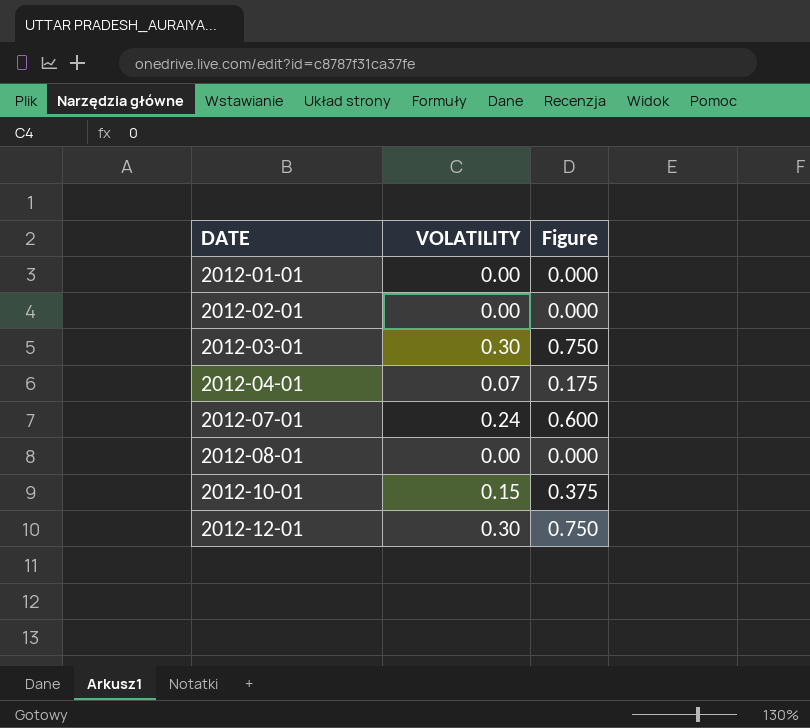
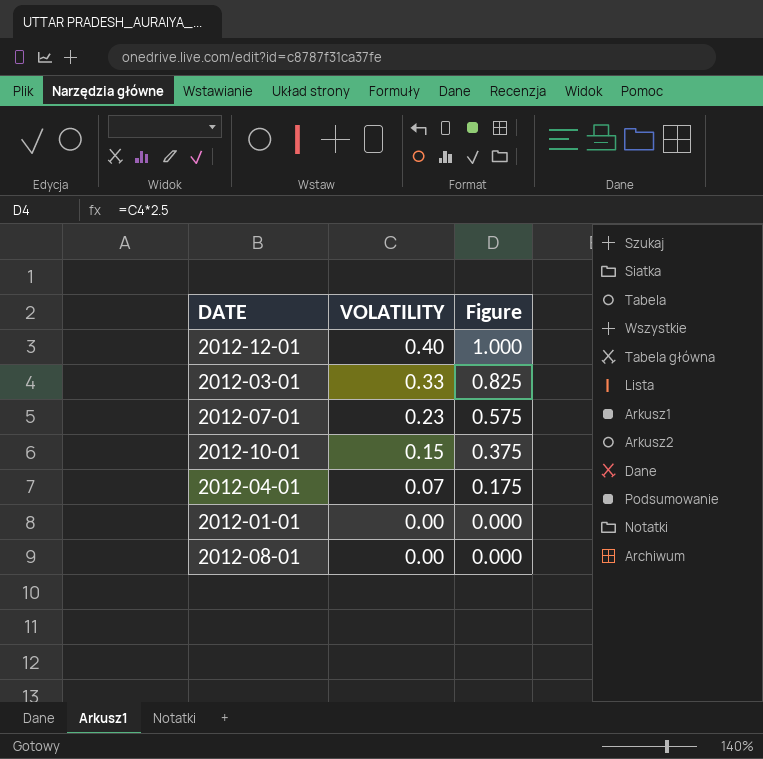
row order: DATE ascending -> VOLATILITY descending
row 2012-02-01: 0.00 | 0.000 -> none
2012-12-01 | VOLATILITY: 0.30 -> 0.40
2012-12-01 | Figure: 0.750 -> 1.000
2012-03-01 | VOLATILITY: 0.30 -> 0.33
2012-03-01 | Figure: 0.750 -> 0.825
2012-07-01 | VOLATILITY: 0.24 -> 0.23
2012-07-01 | Figure: 0.600 -> 0.575

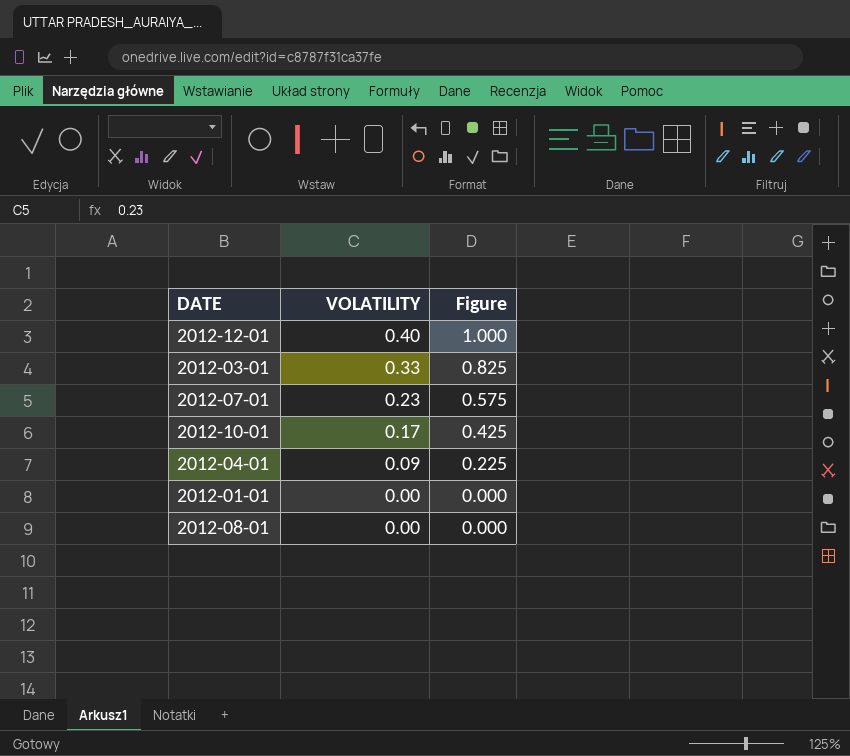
2012-10-01 | VOLATILITY: 0.15 -> 0.17
2012-10-01 | Figure: 0.375 -> 0.425
2012-04-01 | VOLATILITY: 0.07 -> 0.09
2012-04-01 | Figure: 0.175 -> 0.225

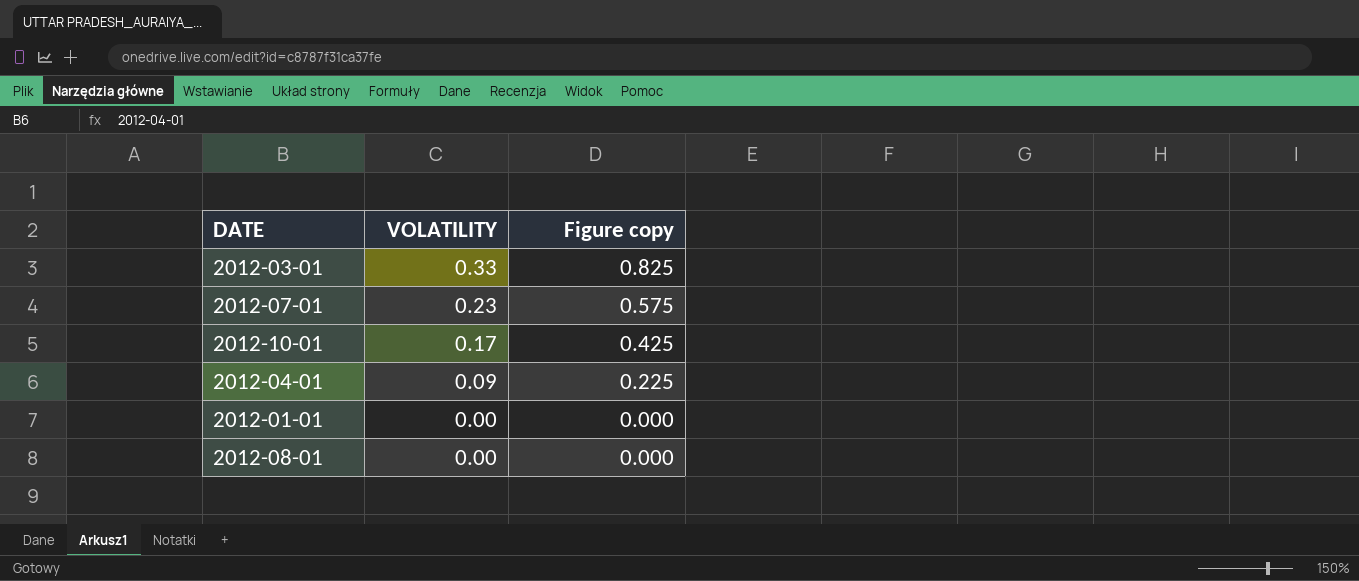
column name: Figure -> Figure copy
row 2012-12-01: 0.40 | 1.000 -> none

